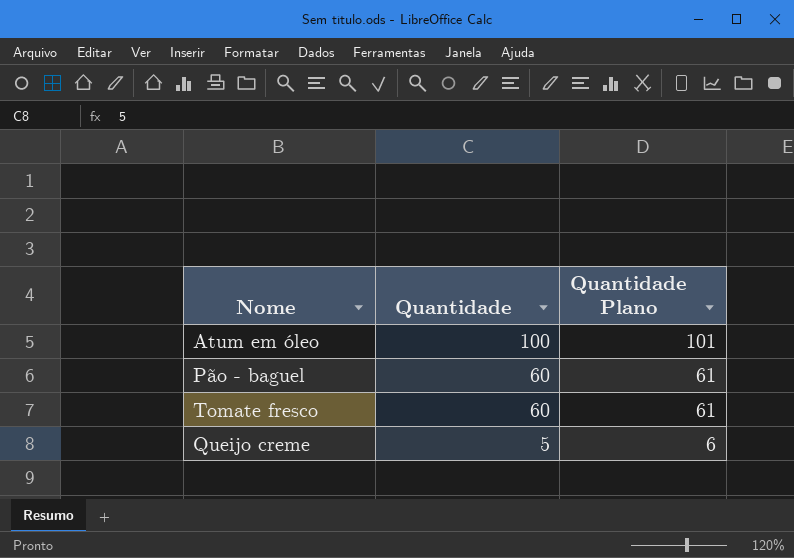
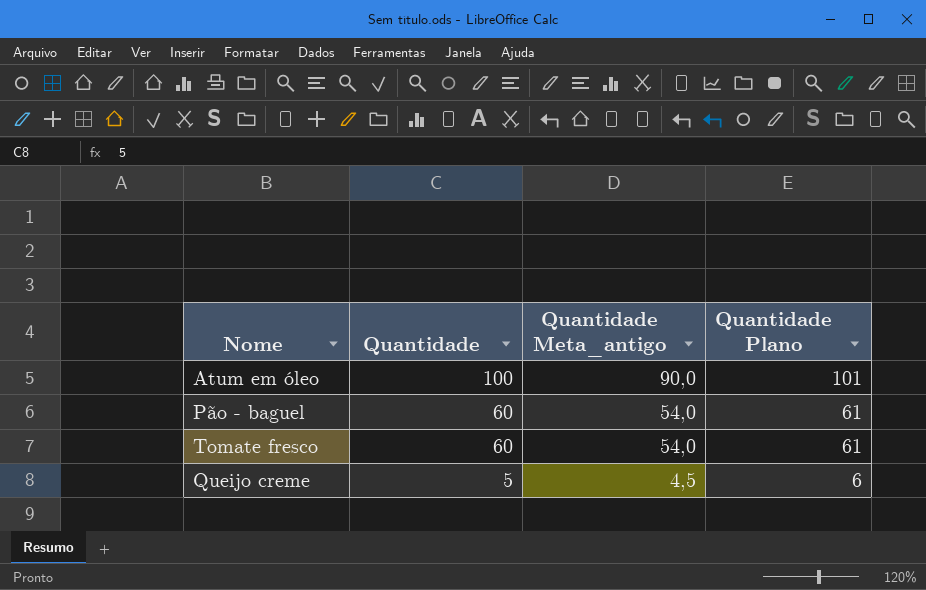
column Quantidade Meta_antigo | formula: none -> [Quantidade] * 0,9

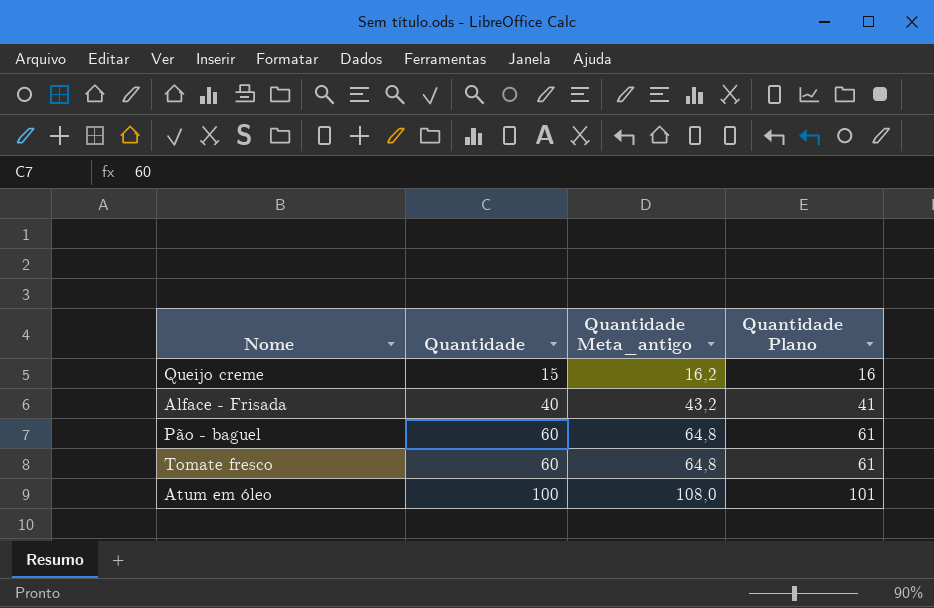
row order: Quantidade descending -> Quantidade ascending
column Quantidade Meta_antigo | formula: [Quantidade] * 0,9 -> [Quantidade] * 1,08
Queijo creme | Quantidade: 5 -> 15
Queijo creme | Quantidade Plano: 6 -> 16
row Alface - Frisada: none -> 40 | 43,2 | 41

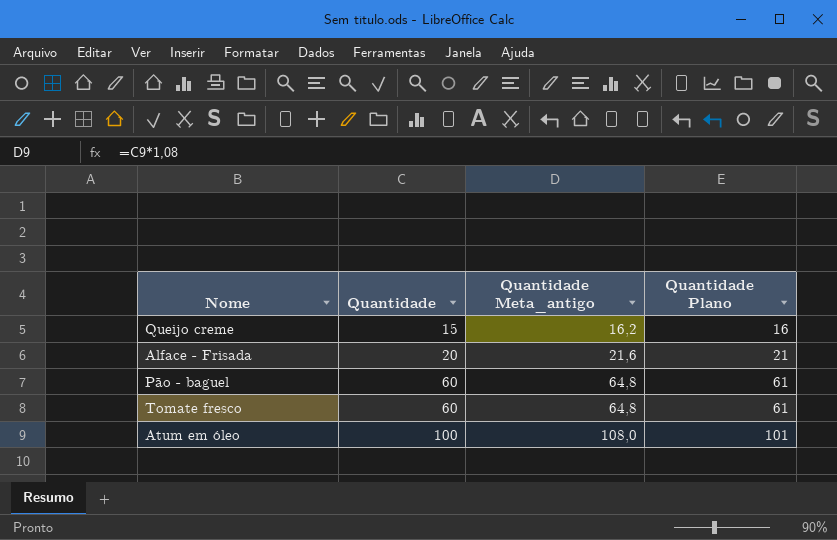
Alface - Frisada | Quantidade: 40 -> 20
Alface - Frisada | Quantidade Meta_antigo: 43,2 -> 21,6
Alface - Frisada | Quantidade Plano: 41 -> 21

